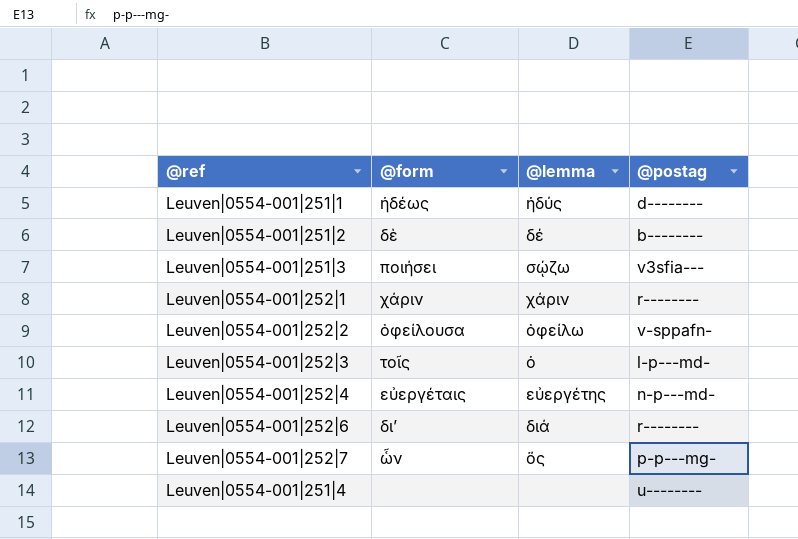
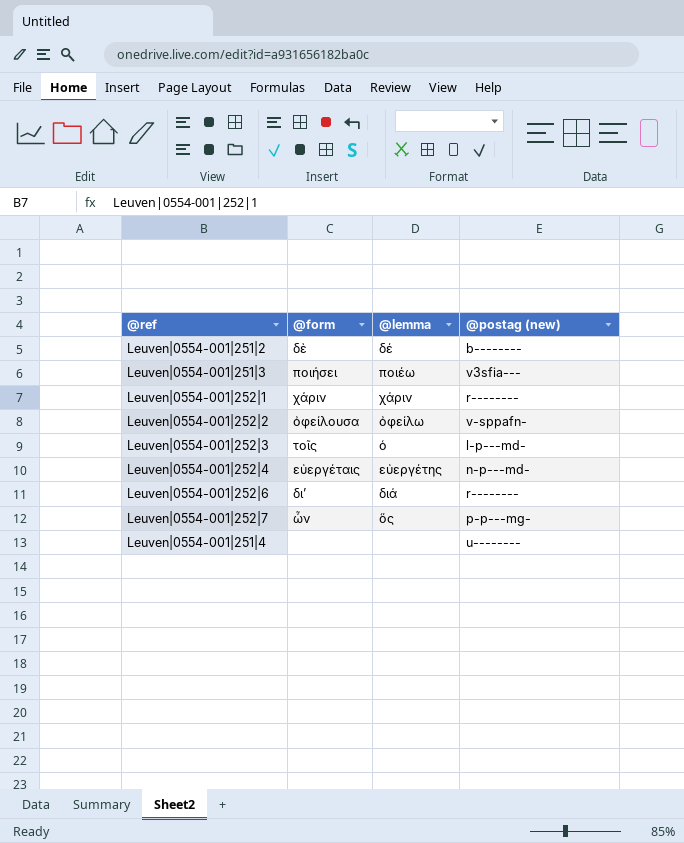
column name: @postag -> @postag (new)
row Leuven|0554-001|251|1: ἡδέως | ἡδύς | d-------- -> none
Leuven|0554-001|251|3 | @lemma: σῴζω -> ποιέω

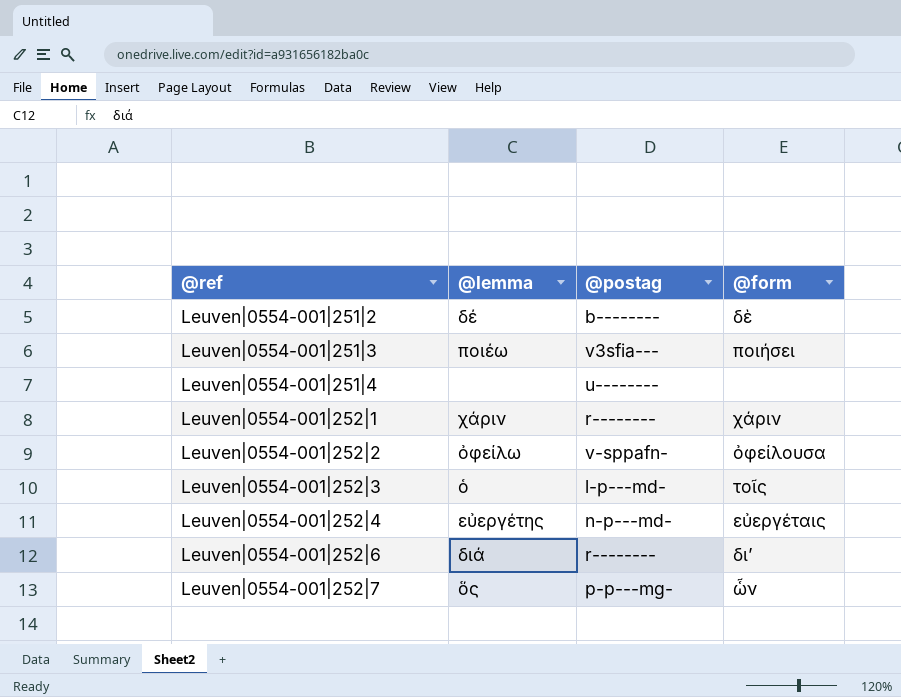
row order: none -> @ref ascending
column name: @postag (new) -> @postag
column @form | position: 2 -> 4

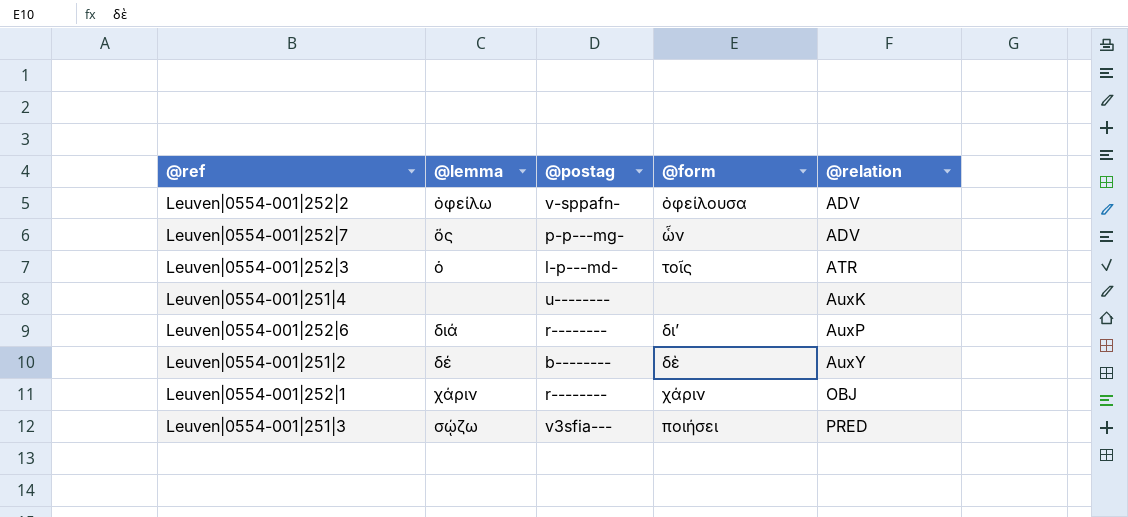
row order: @ref ascending -> @relation ascending
column @relation | position: none -> 5
row Leuven|0554-001|252|4: εὐεργέτης | n-p---md- | εὐεργέταις -> none
Leuven|0554-001|251|3 | @lemma: ποιέω -> σῴζω

